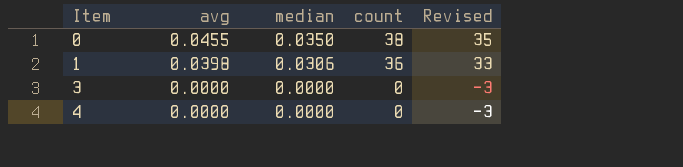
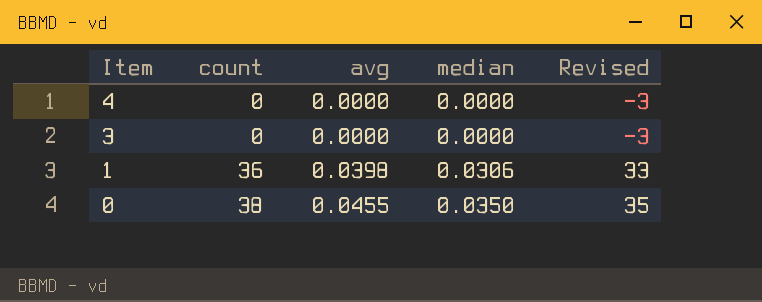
row order: Item ascending -> Item descending
column count | position: 4 -> 2

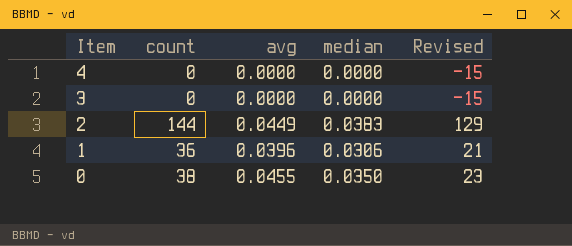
column Revised | formula: [count] - 3 -> [count] - 15
row 2: none -> 144 | 0.0449 | 0.0383 | 129
1 | avg: 0.0398 -> 0.0396

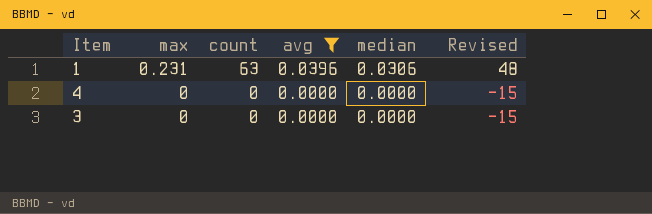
filter: none -> avg <= 0.0396
row order: Item descending -> max descending
column max | position: none -> 2
1 | count: 36 -> 63
1 | Revised: 21 -> 48

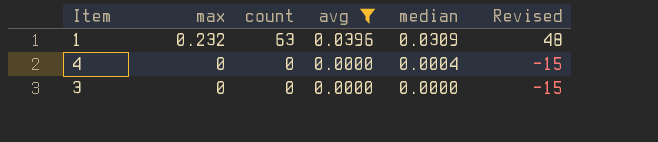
1 | max: 0.231 -> 0.232
1 | median: 0.0306 -> 0.0309
4 | median: 0.0000 -> 0.0004

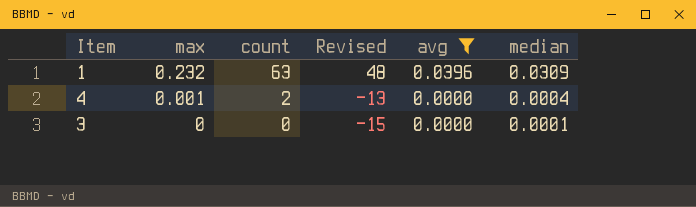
column Revised | position: 6 -> 4
4 | max: 0 -> 0.001
4 | count: 0 -> 2
4 | Revised: -15 -> -13
3 | median: 0.0000 -> 0.0001

